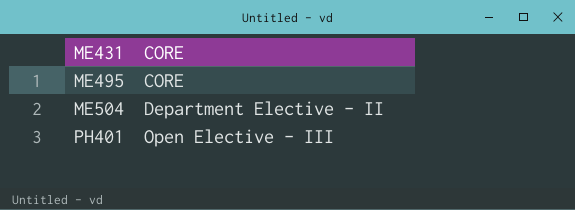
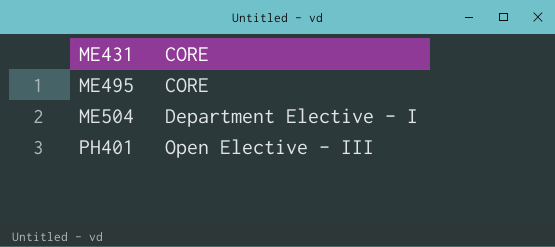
ME504 | CORE: Department Elective - II -> Department Elective - I

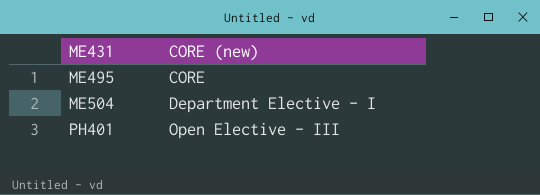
column name: CORE -> CORE (new)

